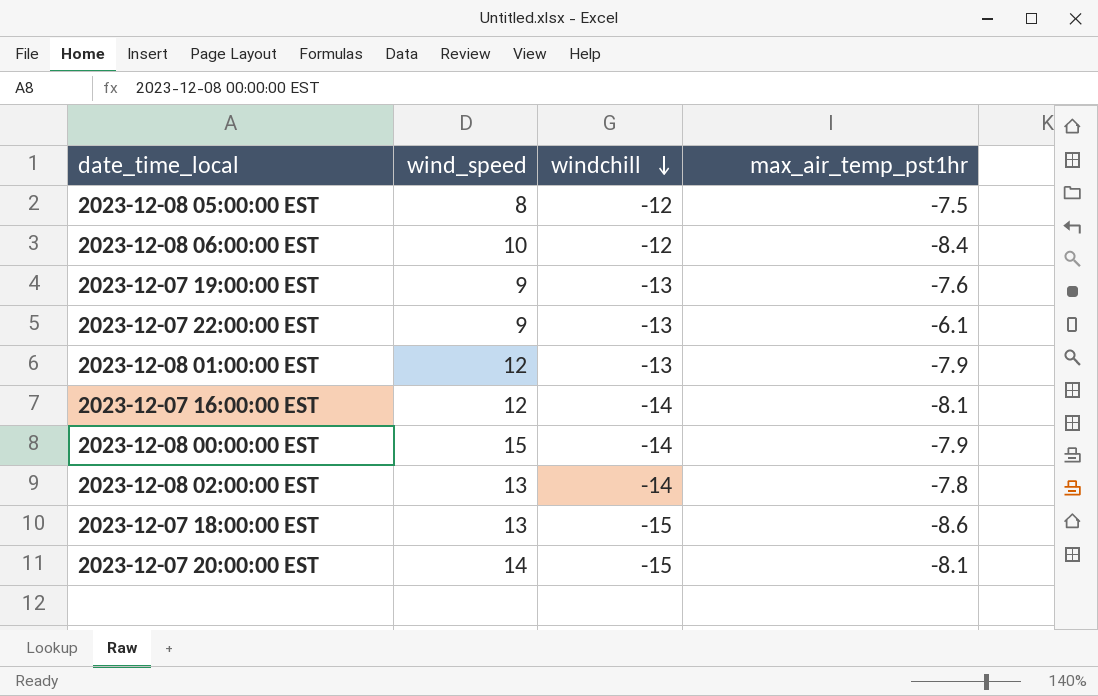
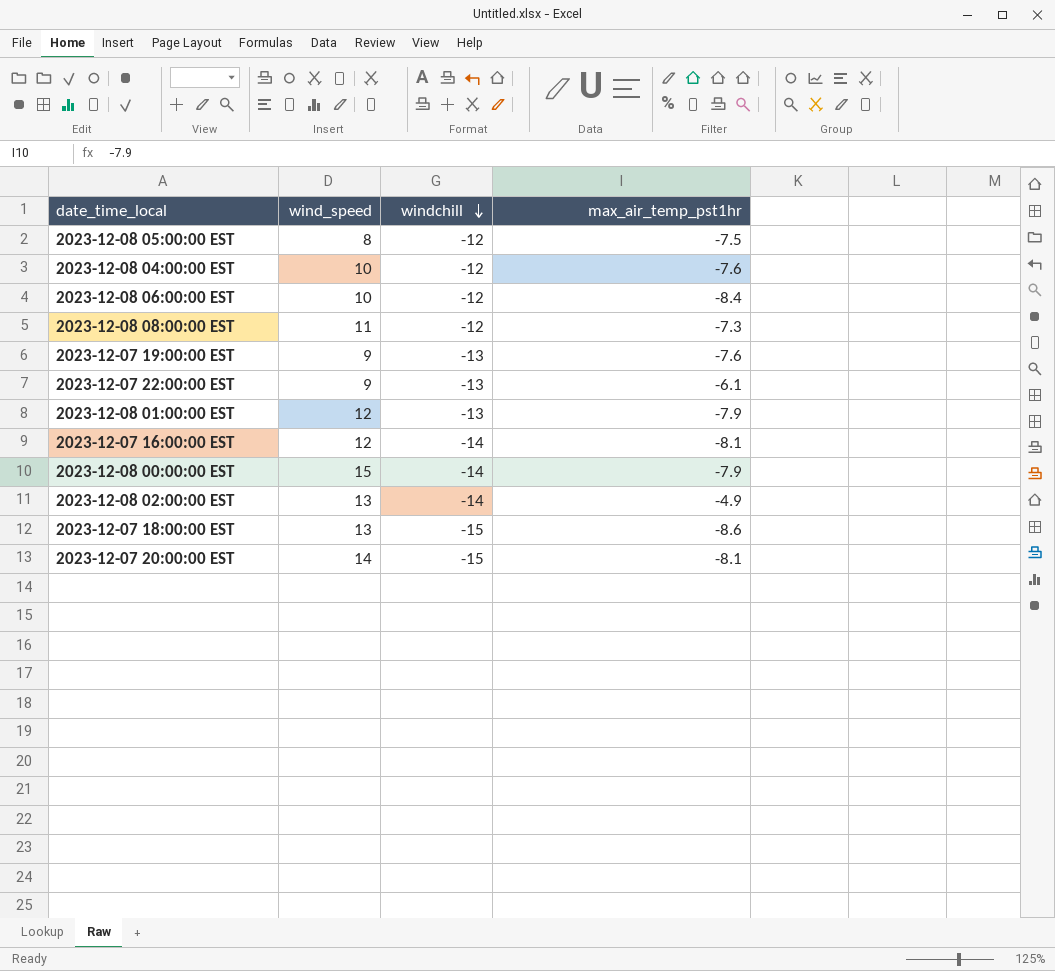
row 2023-12-08 04:00:00 EST: none -> 10 | -12 | -7.6
row 2023-12-08 08:00:00 EST: none -> 11 | -12 | -7.3
2023-12-08 02:00:00 EST | max_air_temp_pst1hr: -7.8 -> -4.9

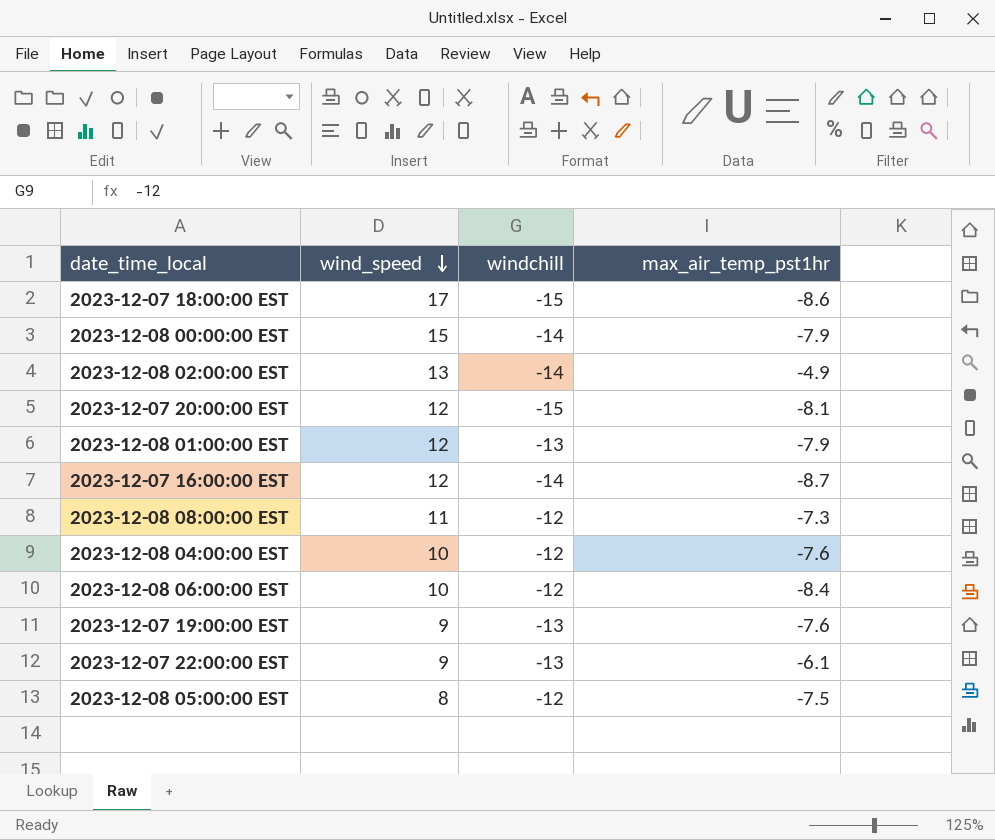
row order: windchill descending -> wind_speed descending
2023-12-07 18:00:00 EST | wind_speed: 13 -> 17
2023-12-07 20:00:00 EST | wind_speed: 14 -> 12
2023-12-07 16:00:00 EST | max_air_temp_pst1hr: -8.1 -> -8.7

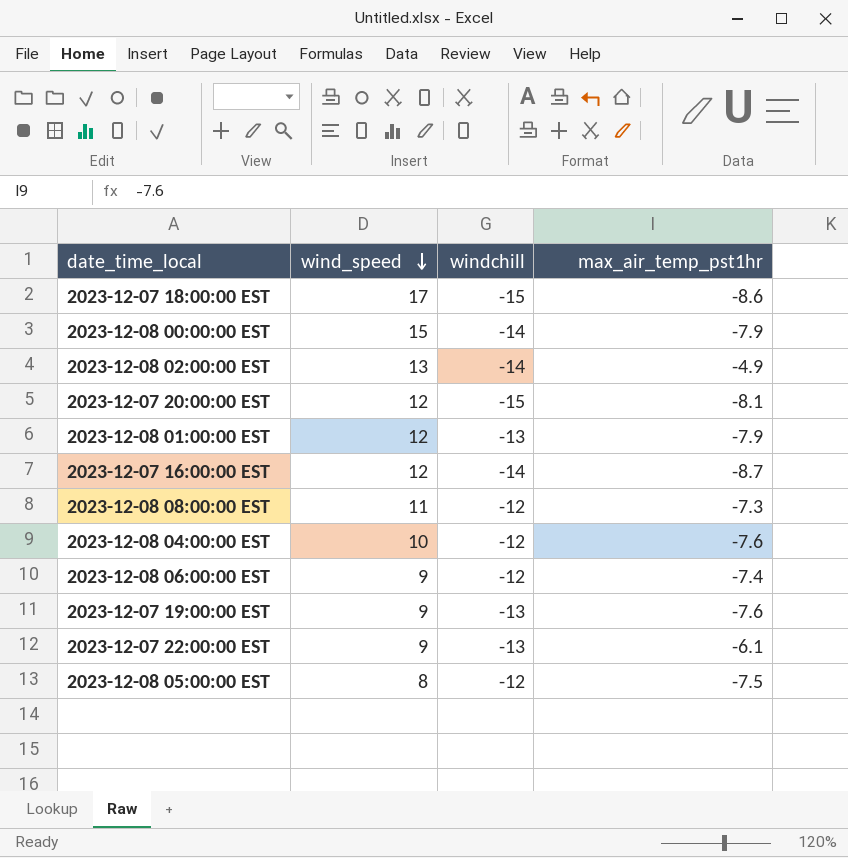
2023-12-08 06:00:00 EST | wind_speed: 10 -> 9
2023-12-08 06:00:00 EST | max_air_temp_pst1hr: -8.4 -> -7.4

